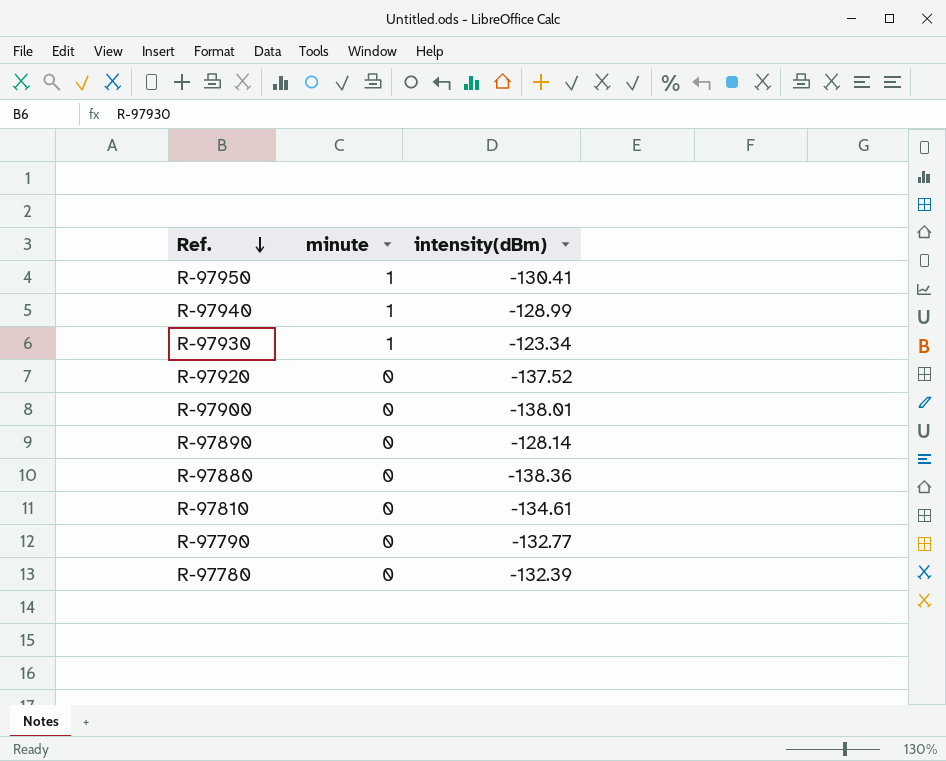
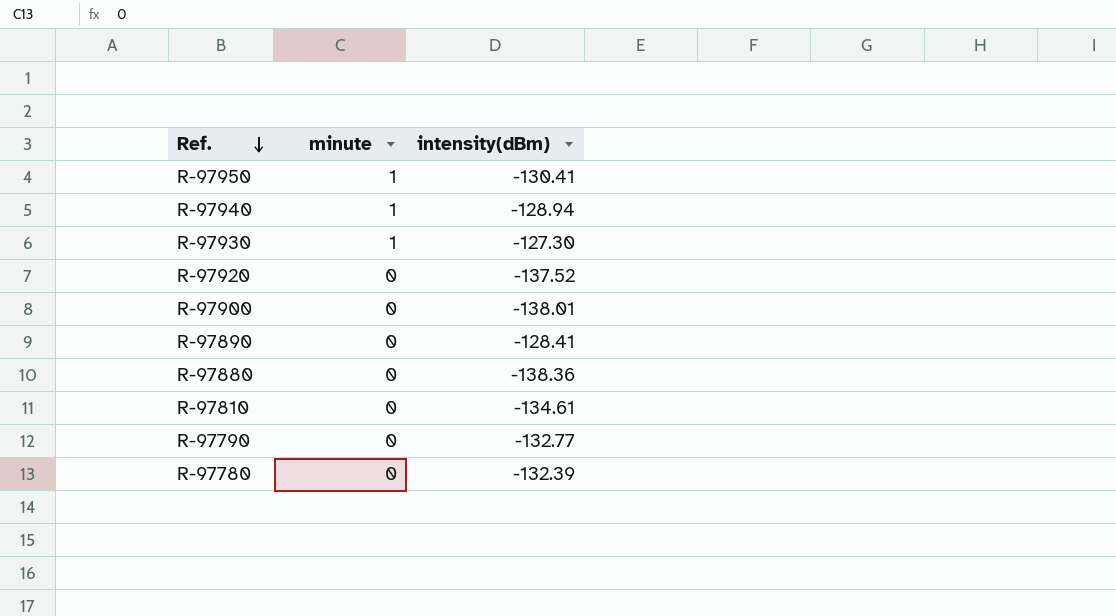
R-97940 | intensity(dBm): -128.99 -> -128.94
R-97930 | intensity(dBm): -123.34 -> -127.30
R-97890 | intensity(dBm): -128.14 -> -128.41

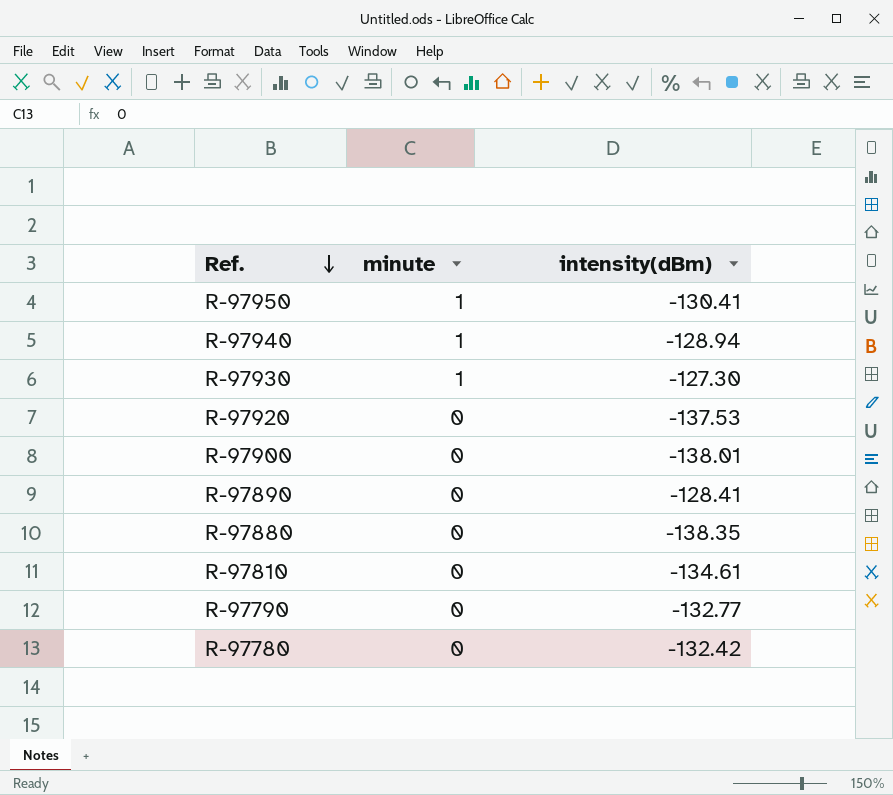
R-97920 | intensity(dBm): -137.52 -> -137.53
R-97880 | intensity(dBm): -138.36 -> -138.35
R-97780 | intensity(dBm): -132.39 -> -132.42

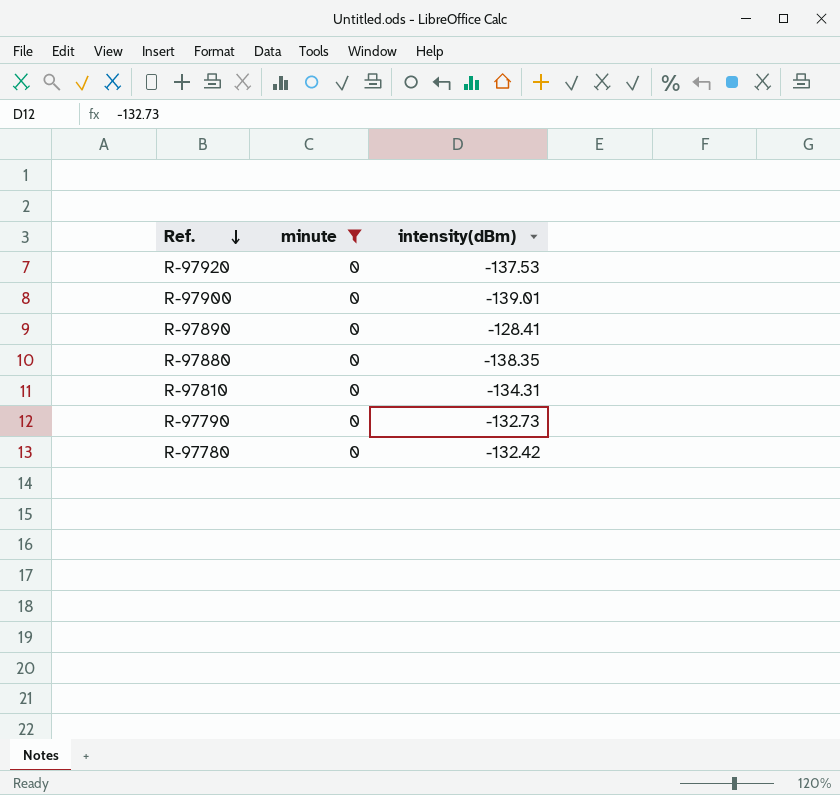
filter: none -> minute = 0
R-97900 | intensity(dBm): -138.01 -> -139.01
R-97810 | intensity(dBm): -134.61 -> -134.31
R-97790 | intensity(dBm): -132.77 -> -132.73

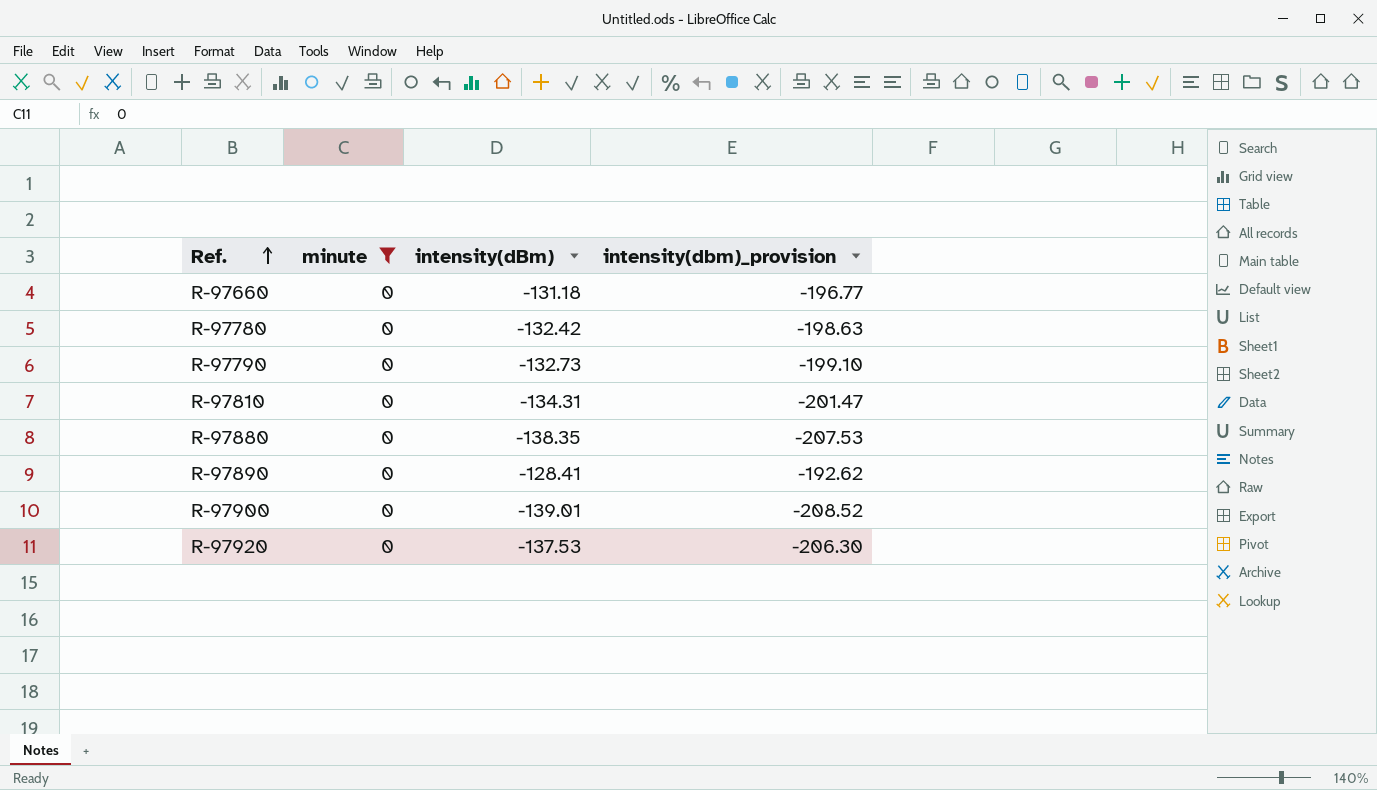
row order: Ref. descending -> Ref. ascending
column intensity(dbm)_provision | formula: none -> [intensity(dBm)] * 1.5
row R-97660: none -> 0 | -131.18 | -196.77

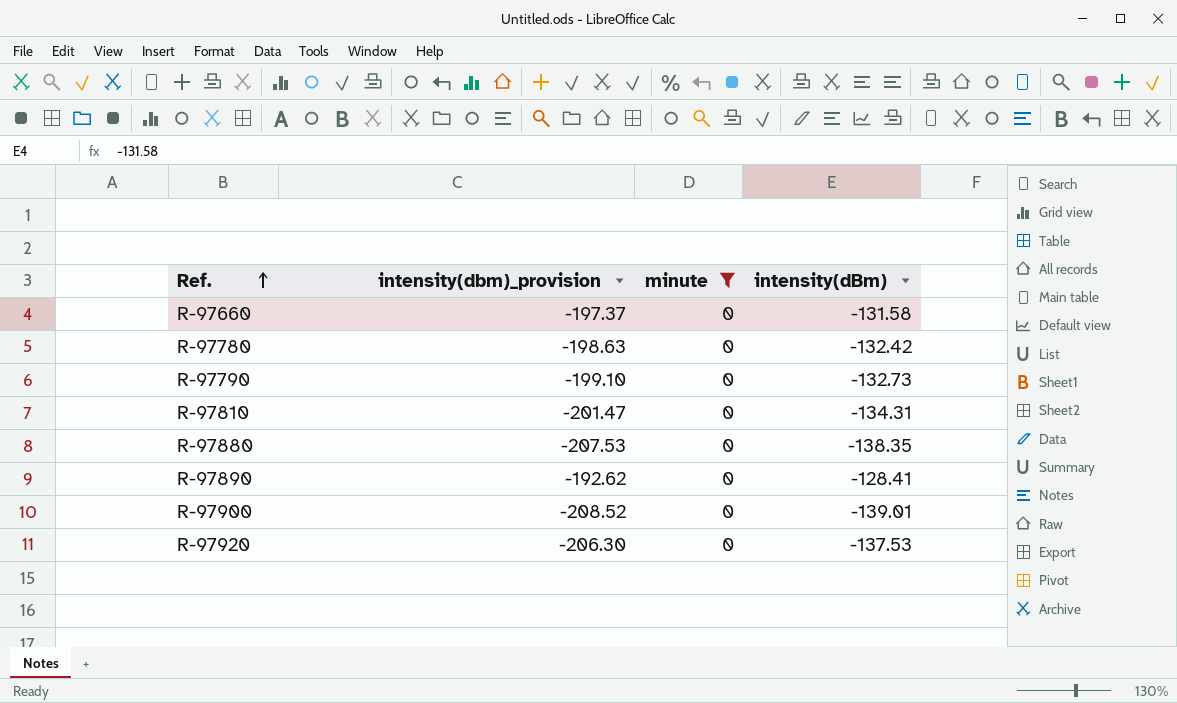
column intensity(dbm)_provision | position: 4 -> 2
R-97660 | intensity(dbm)_provision: -196.77 -> -197.37
R-97660 | intensity(dBm): -131.18 -> -131.58

